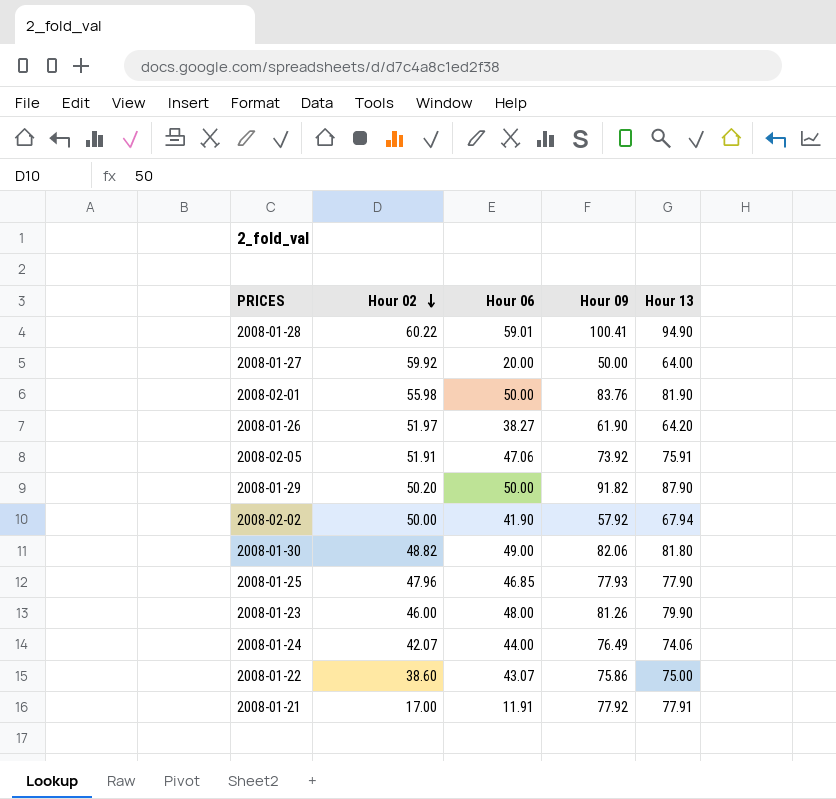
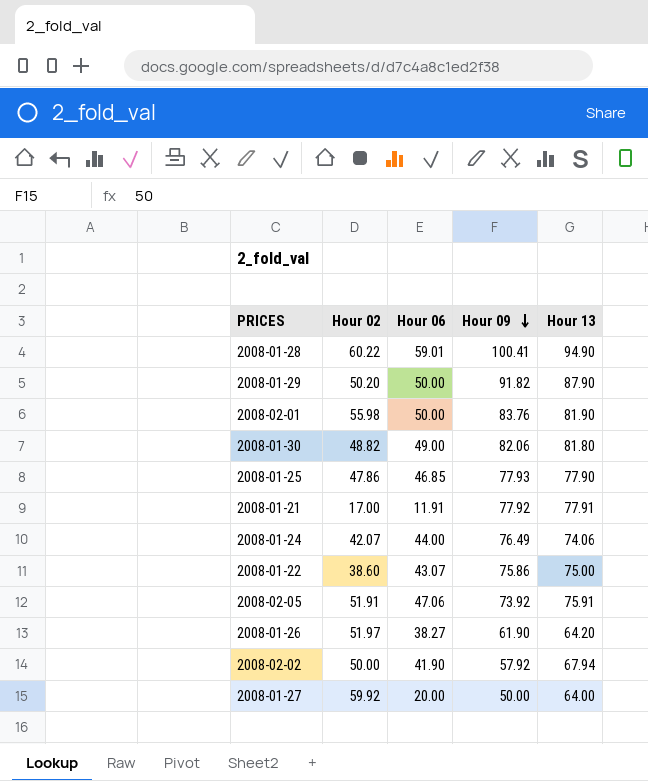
row order: Hour 02 descending -> Hour 09 descending
row 2008-01-23: 46.00 | 48.00 | 81.26 | 79.90 -> none
2008-01-25 | Hour 02: 47.96 -> 47.86

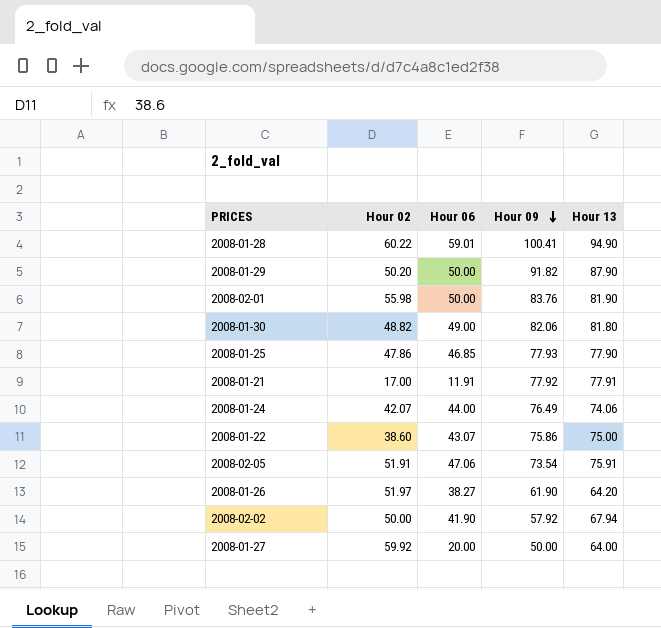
2008-02-05 | Hour 09: 73.92 -> 73.54

